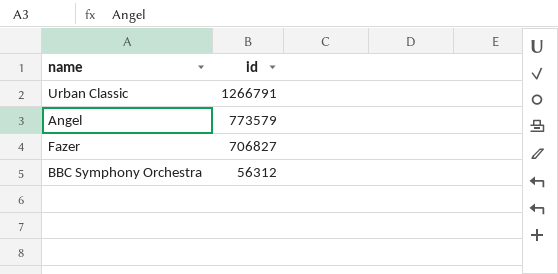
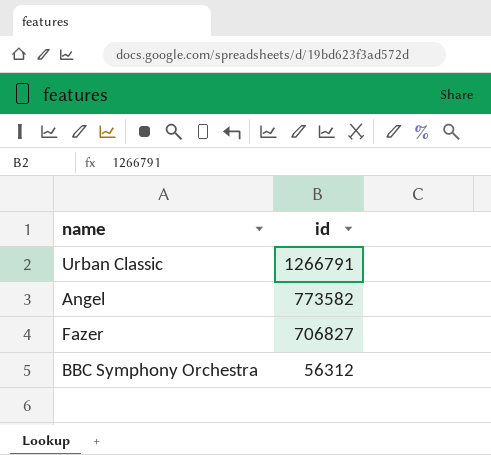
Angel | id: 773579 -> 773582

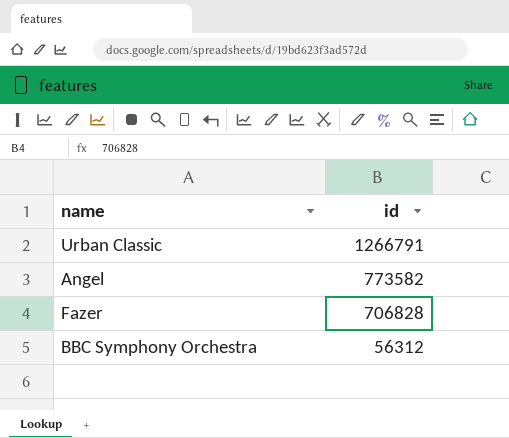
Fazer | id: 706827 -> 706828

